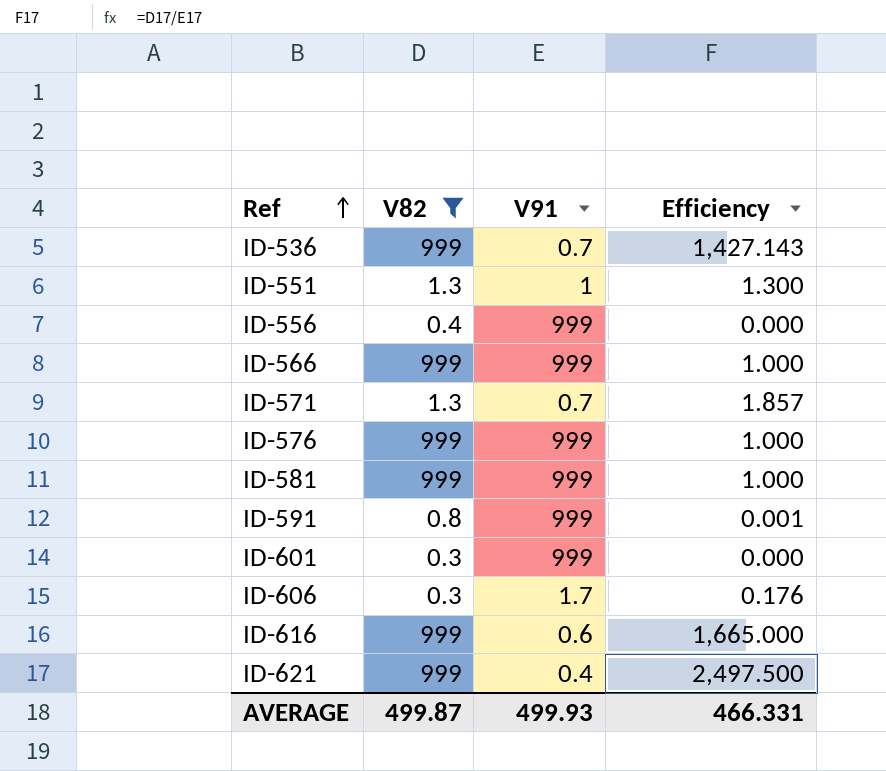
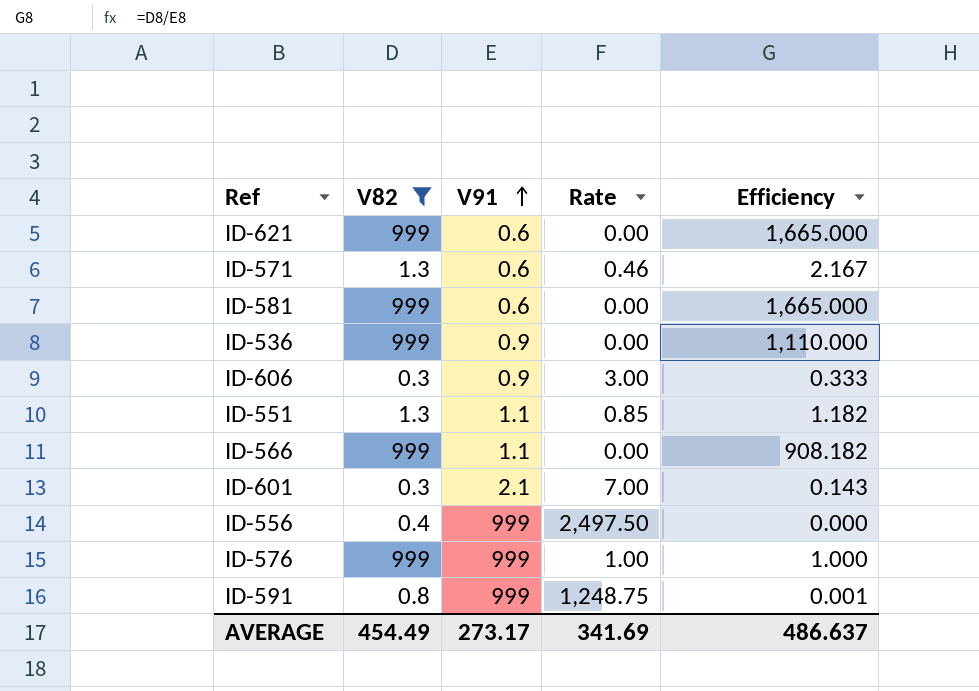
row order: Ref ascending -> V91 ascending
column Rate | formula: none -> [V91] / [V82]
row ID-616: 999 | 0.6 | 1,665.000 -> none
ID-621 | V91: 0.4 -> 0.6
ID-621 | Efficiency: 2,497.500 -> 1,665.000
ID-571 | V91: 0.7 -> 0.6
ID-571 | Efficiency: 1.857 -> 2.167
ID-581 | V91: 999 -> 0.6
ID-581 | Efficiency: 1.000 -> 1,665.000
ID-536 | V91: 0.7 -> 0.9
ID-536 | Efficiency: 1,427.143 -> 1,110.000
ID-606 | V91: 1.7 -> 0.9
ID-606 | Efficiency: 0.176 -> 0.333
ID-551 | V91: 1 -> 1.1
ID-551 | Efficiency: 1.300 -> 1.182
ID-566 | V91: 999 -> 1.1
ID-566 | Efficiency: 1.000 -> 908.182
ID-601 | V91: 999 -> 2.1
ID-601 | Efficiency: 0.000 -> 0.143
AVERAGE | V82: 499.87 -> 454.49
AVERAGE | V91: 499.93 -> 273.17
AVERAGE | Efficiency: 466.331 -> 486.637

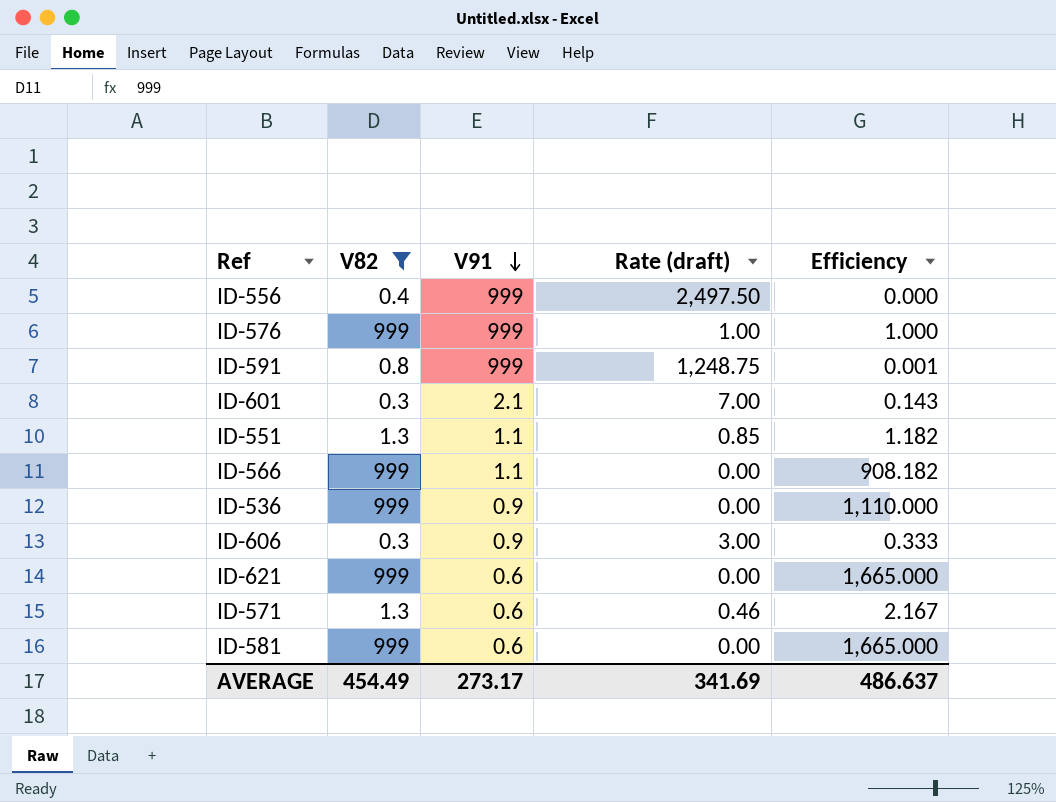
row order: V91 ascending -> V91 descending
column name: Rate -> Rate (draft)

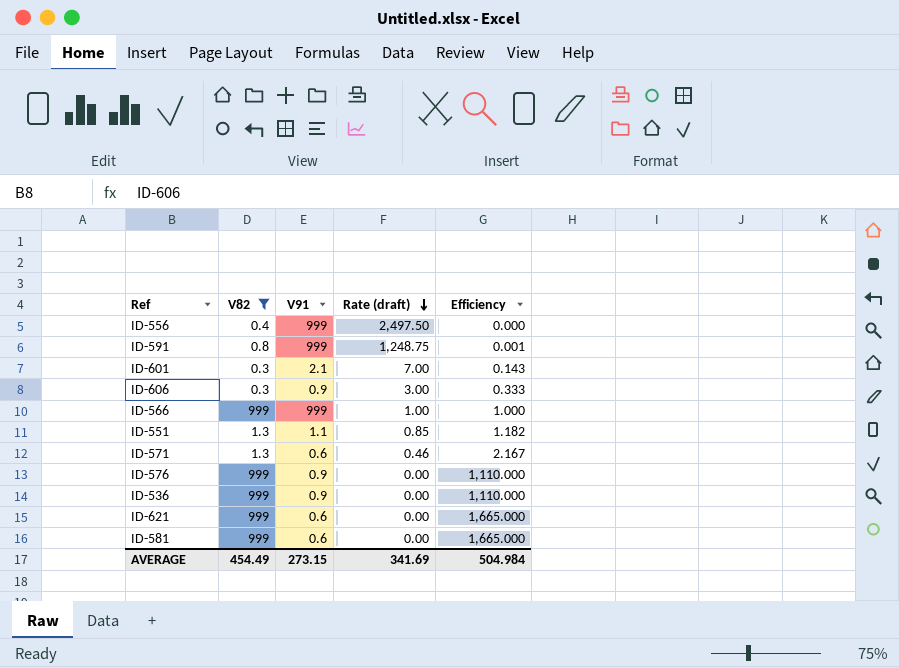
row order: V91 descending -> Rate (draft) descending
ID-566 | V91: 1.1 -> 999
ID-566 | Rate (draft): 0.00 -> 1.00
ID-566 | Efficiency: 908.182 -> 1.000
ID-576 | V91: 999 -> 0.9
ID-576 | Rate (draft): 1.00 -> 0.00
ID-576 | Efficiency: 1.000 -> 1,110.000
AVERAGE | V91: 273.17 -> 273.15
AVERAGE | Efficiency: 486.637 -> 504.984

